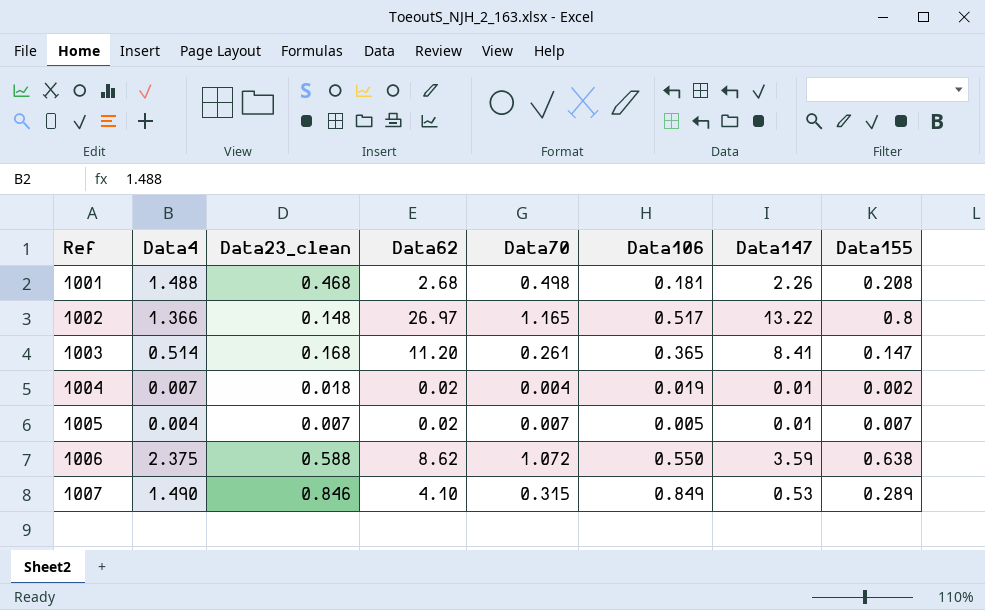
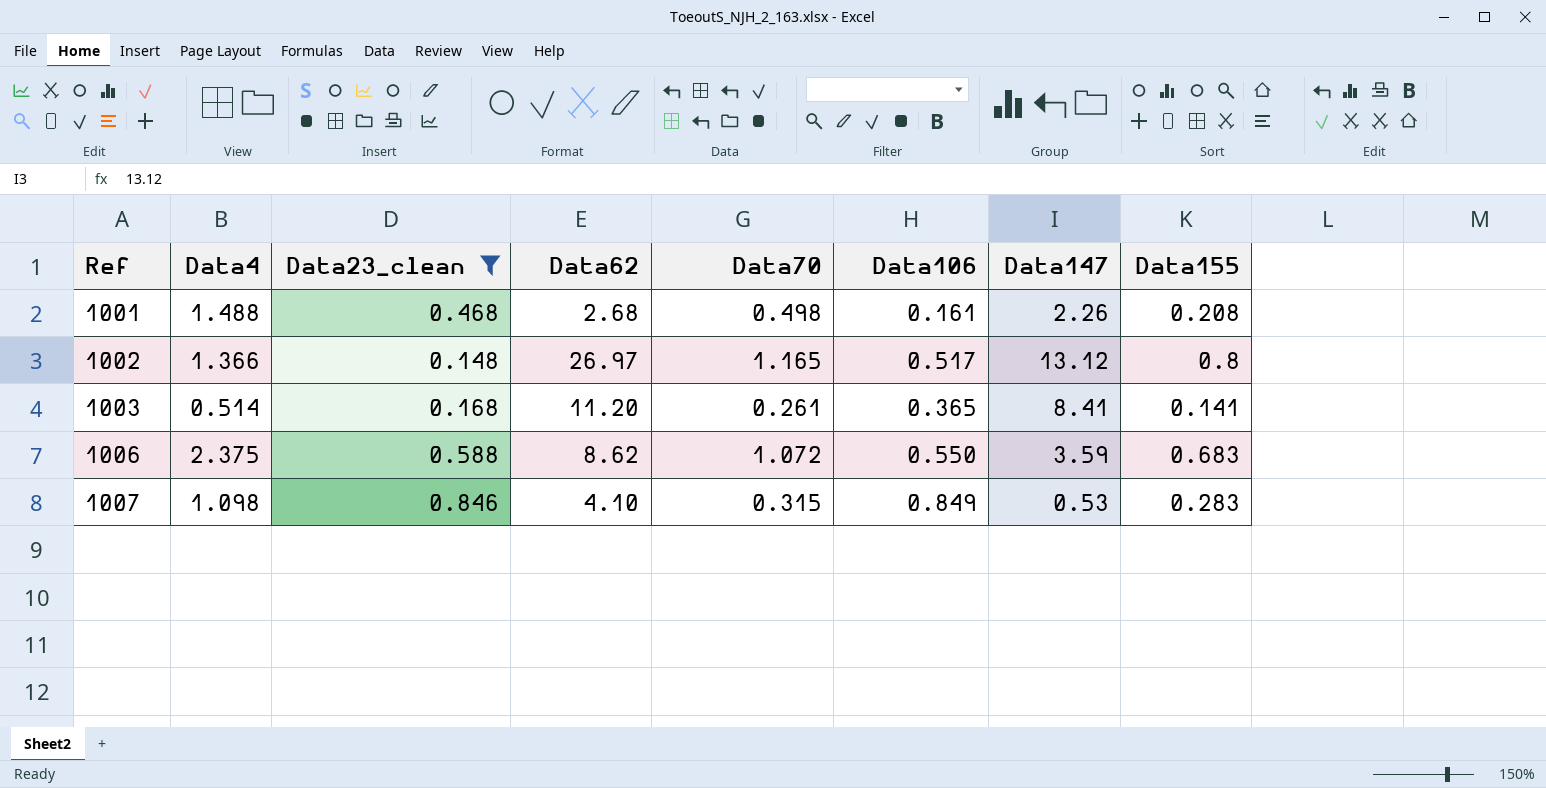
filter: none -> Data23_clean >= 0.148
1001 | Data106: 0.181 -> 0.161
1002 | Data147: 13.22 -> 13.12
1003 | Data155: 0.147 -> 0.141
1006 | Data155: 0.638 -> 0.683
1007 | Data4: 1.490 -> 1.098
1007 | Data155: 0.289 -> 0.283

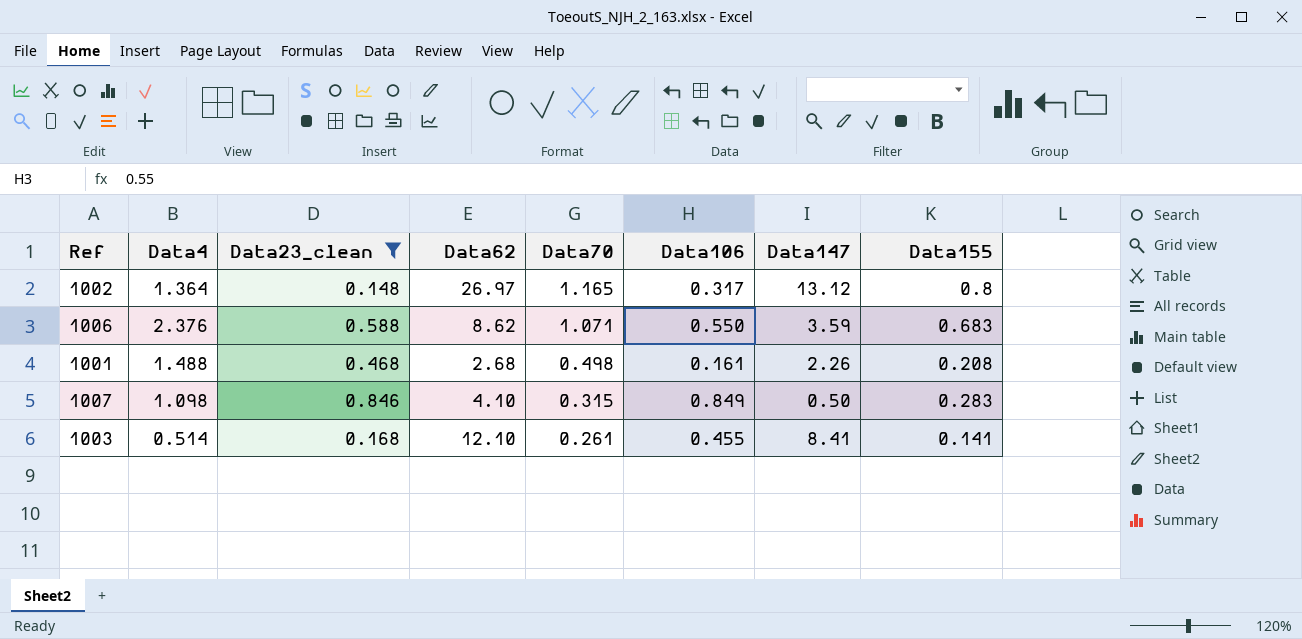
row order: Ref ascending -> Data70 descending
1002 | Data4: 1.366 -> 1.364
1002 | Data106: 0.517 -> 0.317
1006 | Data4: 2.375 -> 2.376
1006 | Data70: 1.072 -> 1.071
1007 | Data147: 0.53 -> 0.50
1003 | Data62: 11.20 -> 12.10
1003 | Data106: 0.365 -> 0.455

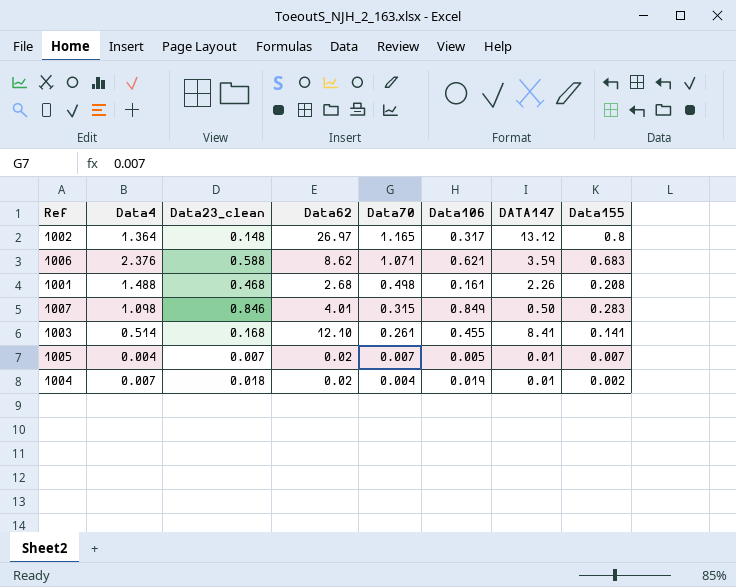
filter: Data23_clean >= 0.148 -> none
column name: Data147 -> DATA147
1006 | Data106: 0.550 -> 0.621
1007 | Data62: 4.10 -> 4.01

